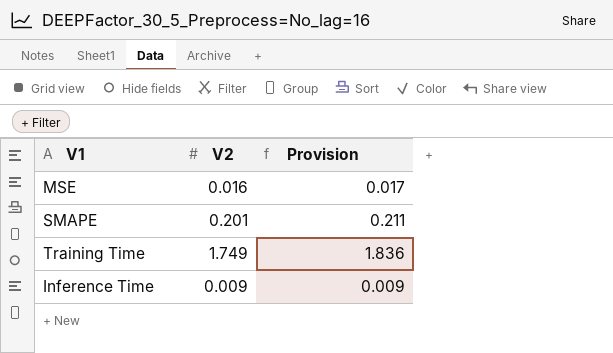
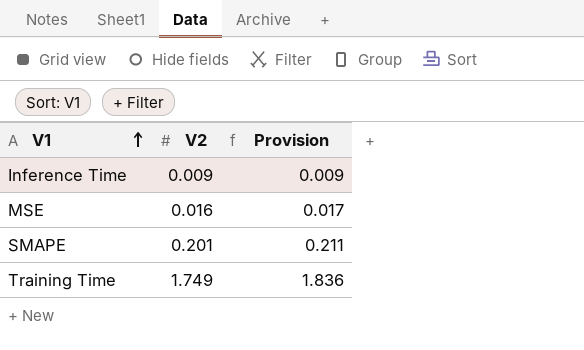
row order: none -> V1 ascending

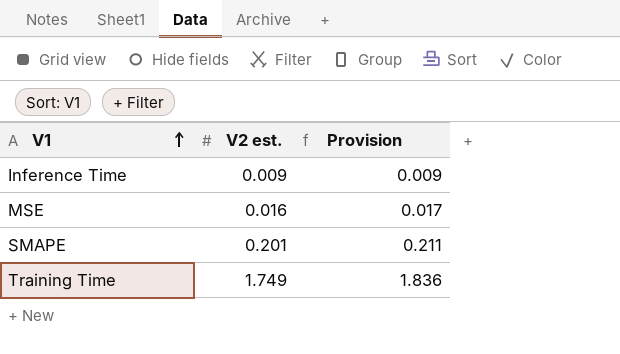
column name: V2 -> V2 est.

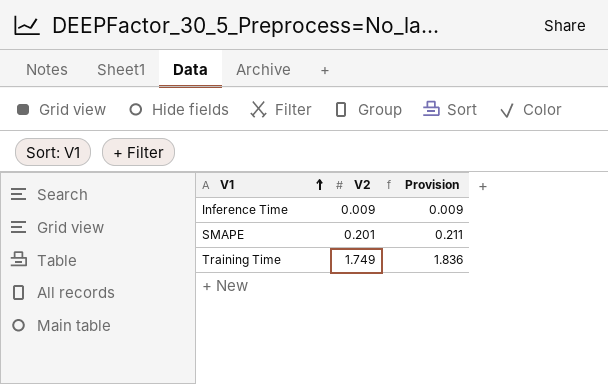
column name: V2 est. -> V2
row MSE: 0.016 | 0.017 -> none

